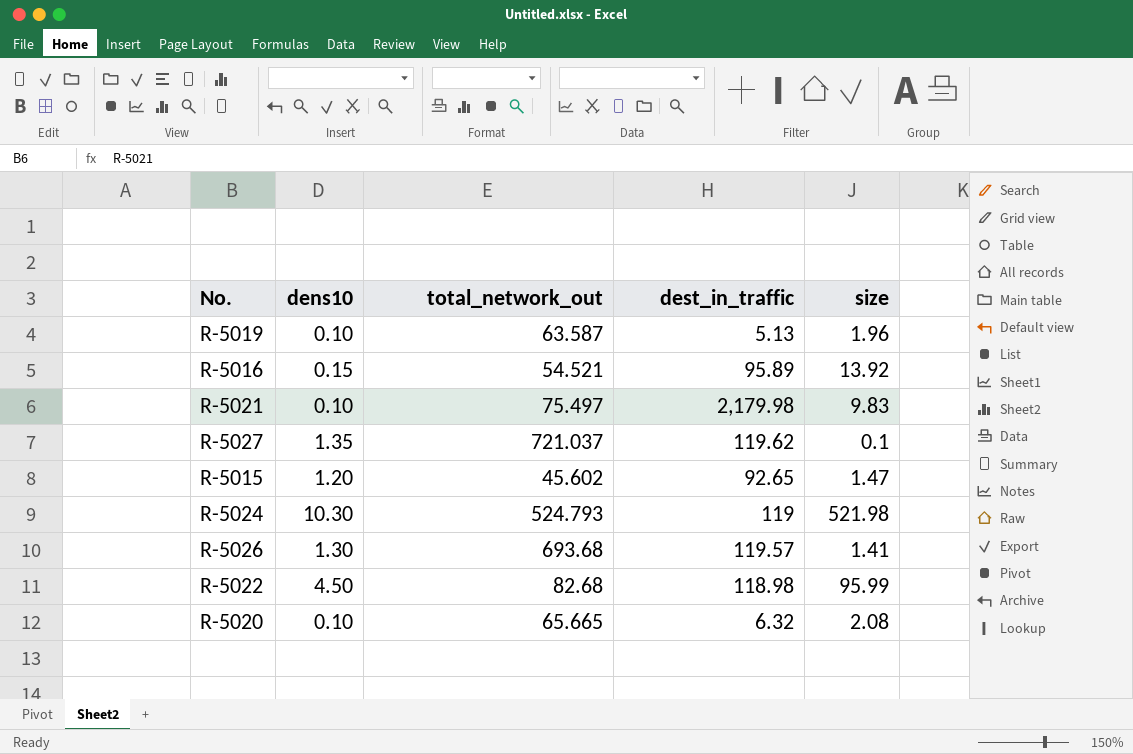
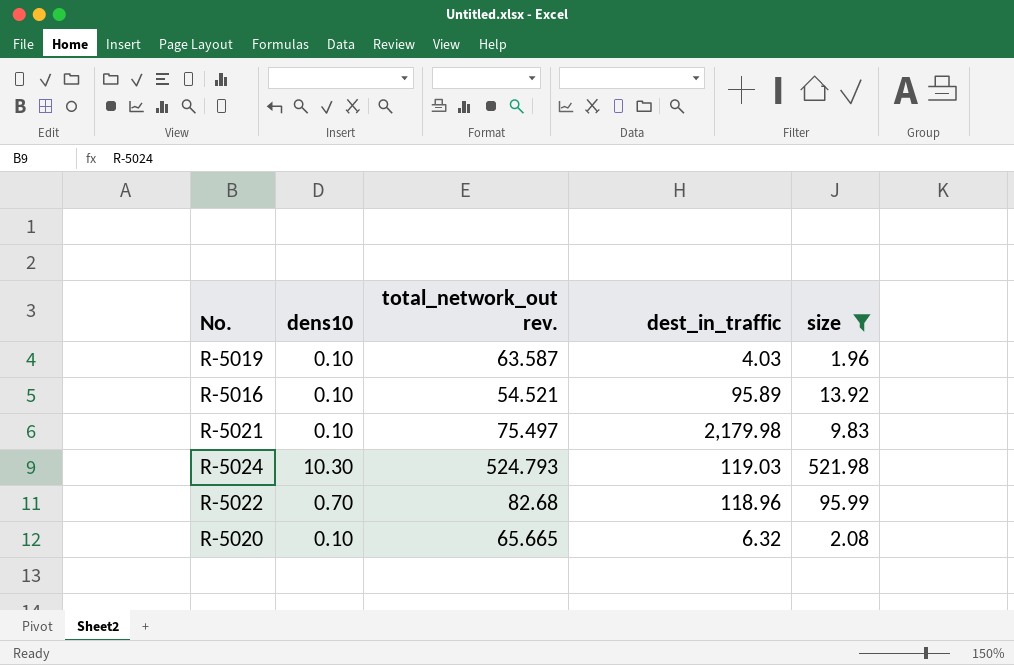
filter: none -> size >= 1.96
column name: total_network_out -> total_network_out rev.
R-5019 | dest_in_traffic: 5.13 -> 4.03
R-5016 | dens10: 0.15 -> 0.10
R-5024 | dest_in_traffic: 119 -> 119.03
R-5022 | dens10: 4.50 -> 0.70
R-5022 | dest_in_traffic: 118.98 -> 118.96

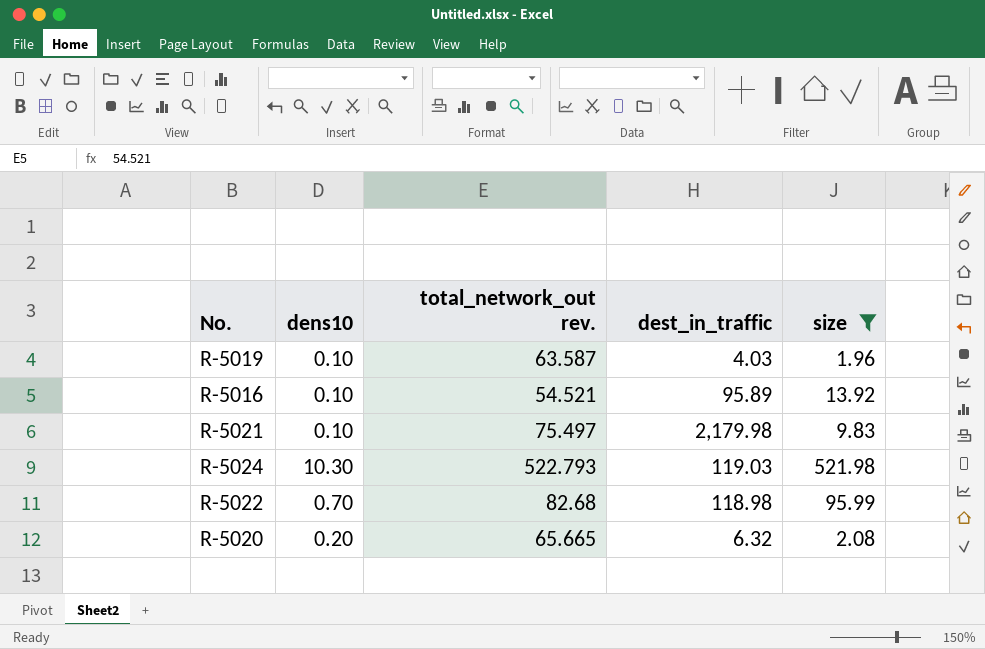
R-5024 | total_network_out rev.: 524.793 -> 522.793
R-5022 | dest_in_traffic: 118.96 -> 118.98
R-5020 | dens10: 0.10 -> 0.20

